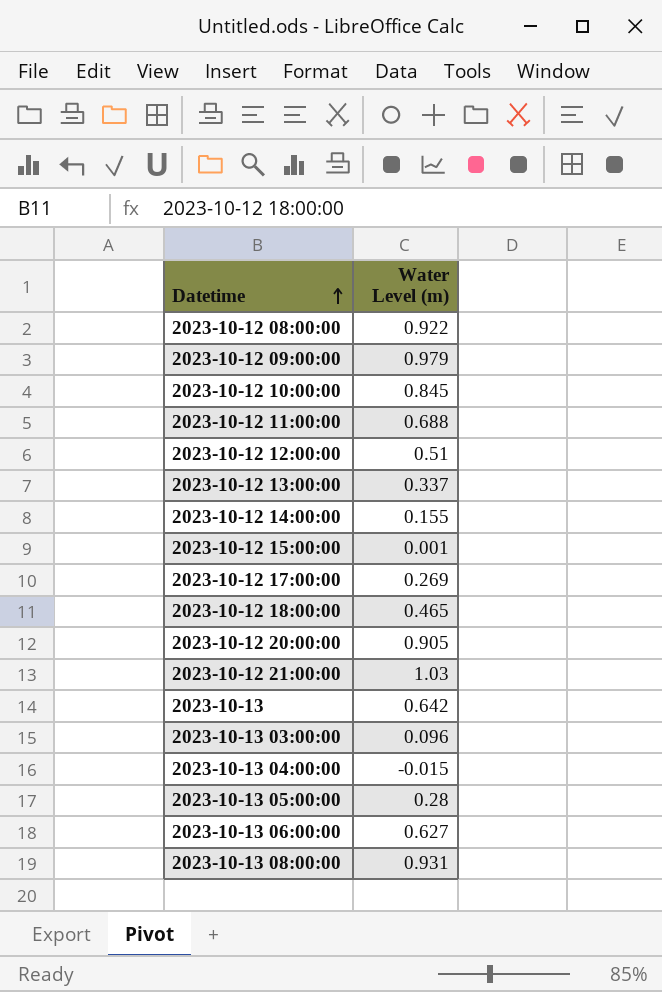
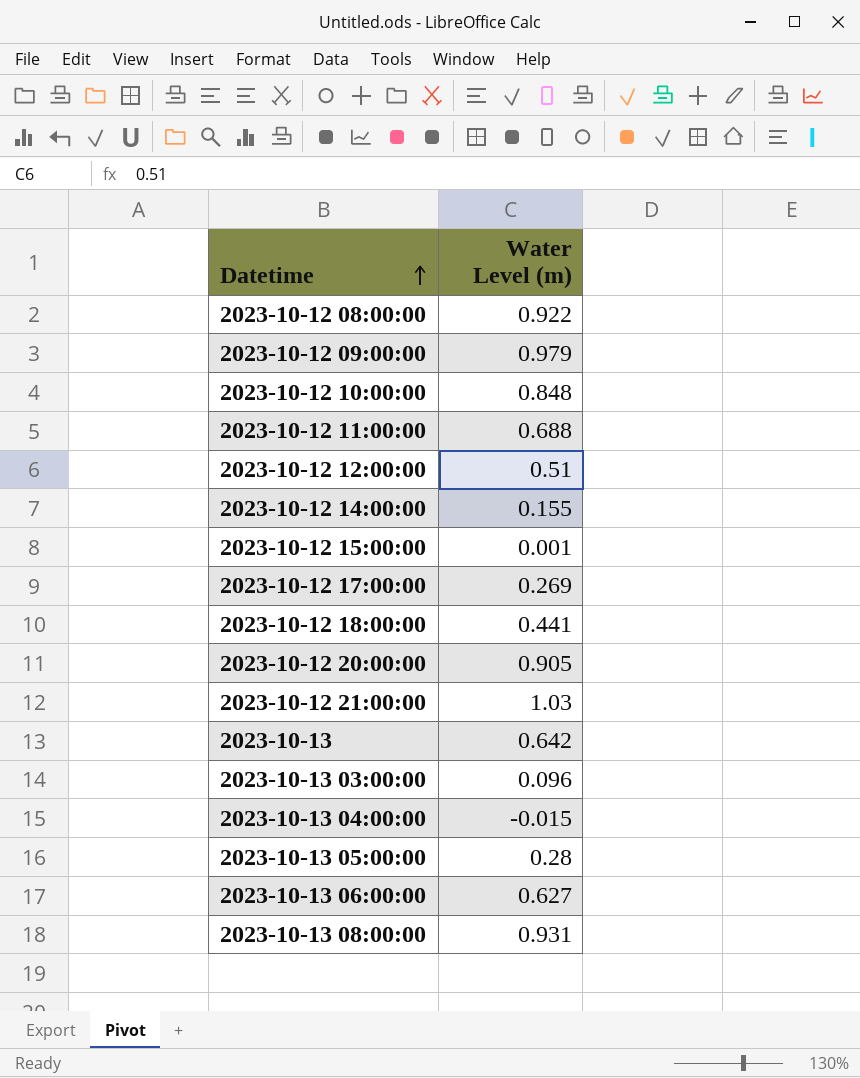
row 2023-10-12 13:00:00: 0.337 -> none
2023-10-12 10:00:00 | Water Level (m): 0.845 -> 0.848
2023-10-12 18:00:00 | Water Level (m): 0.465 -> 0.441

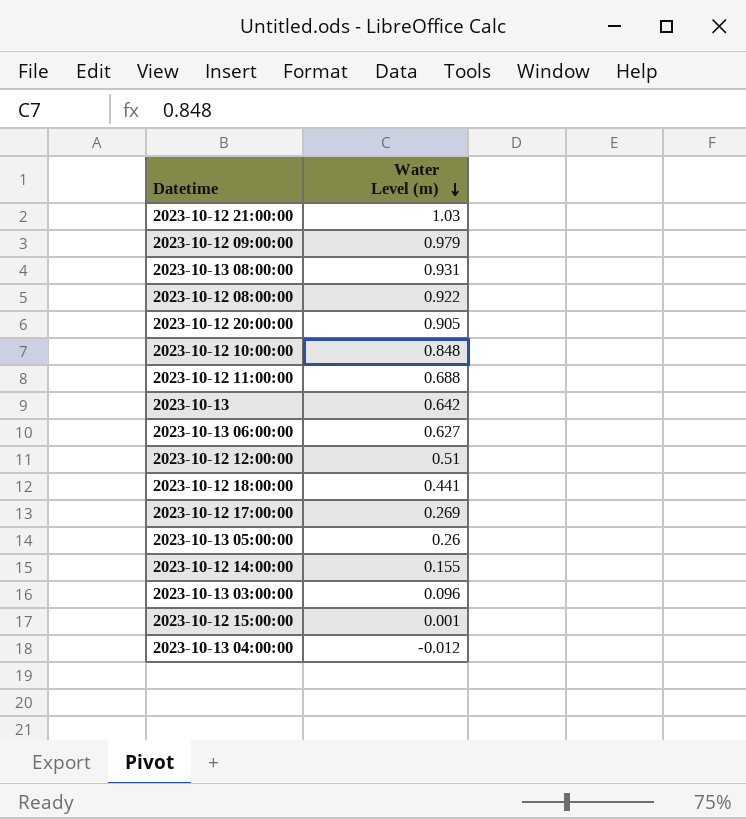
row order: Datetime ascending -> Water Level (m) descending
2023-10-13 05:00:00 | Water Level (m): 0.28 -> 0.26
2023-10-13 04:00:00 | Water Level (m): -0.015 -> -0.012

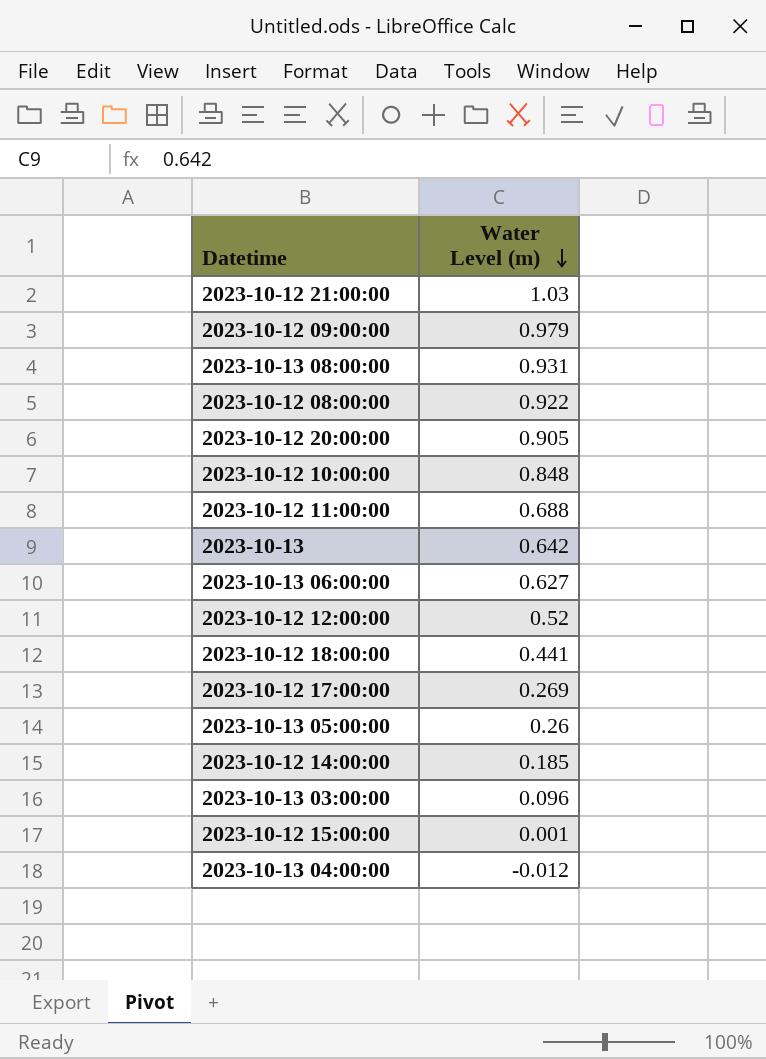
2023-10-12 12:00:00 | Water Level (m): 0.51 -> 0.52
2023-10-12 14:00:00 | Water Level (m): 0.155 -> 0.185

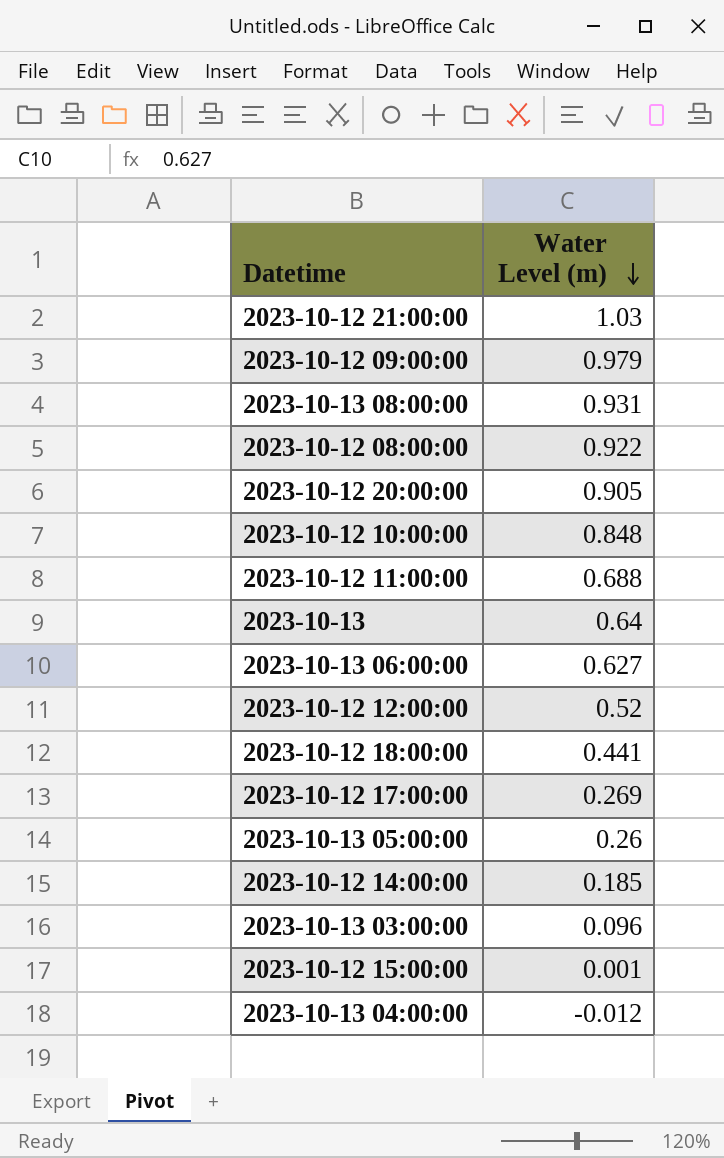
2023-10-13 | Water Level (m): 0.642 -> 0.64

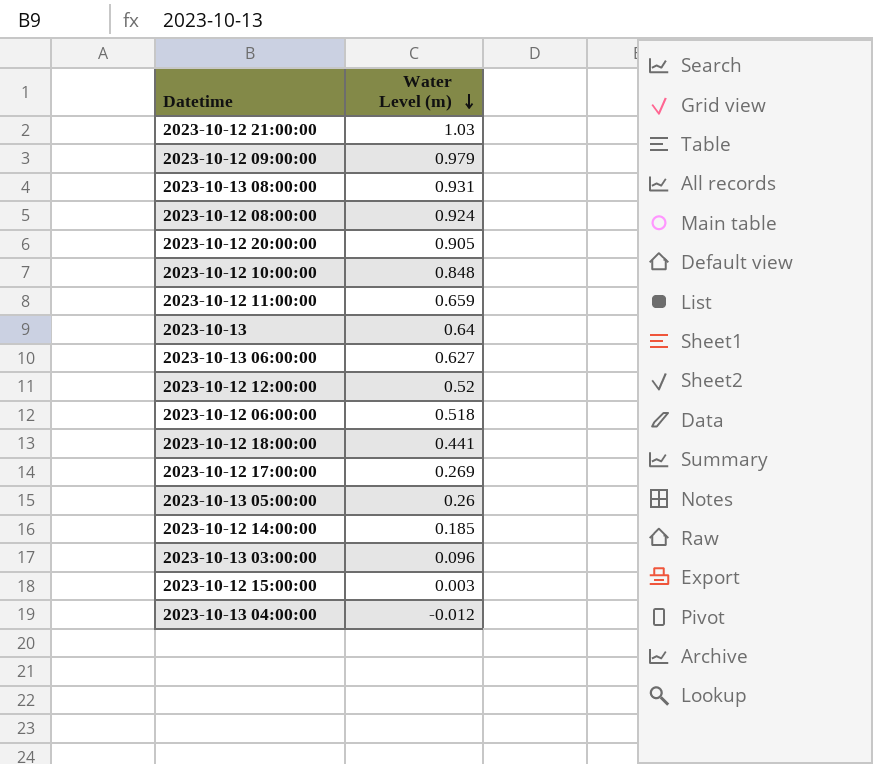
2023-10-12 08:00:00 | Water Level (m): 0.922 -> 0.924
2023-10-12 11:00:00 | Water Level (m): 0.688 -> 0.659
row 2023-10-12 06:00:00: none -> 0.518
2023-10-12 15:00:00 | Water Level (m): 0.001 -> 0.003

